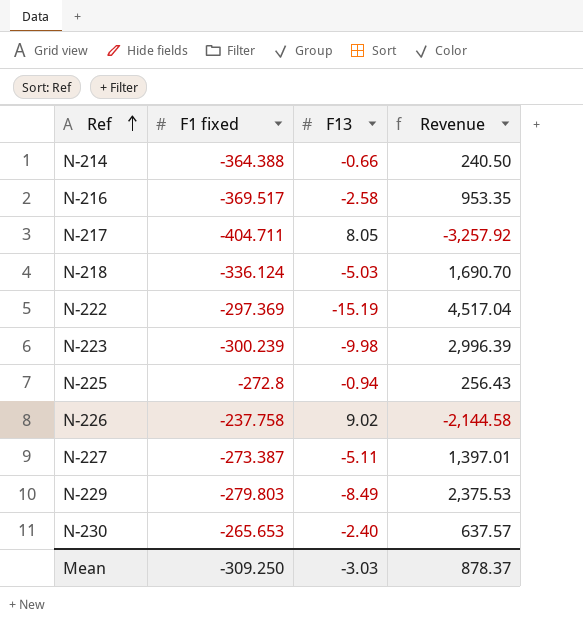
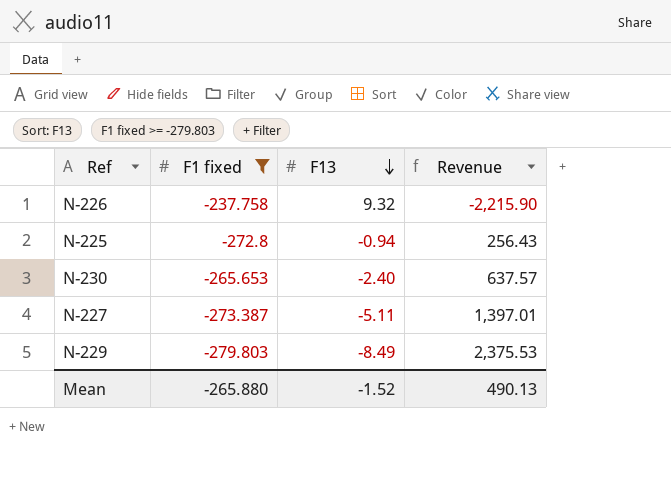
filter: none -> F1 fixed >= -279.803
row order: Ref ascending -> F13 descending
N-226 | F13: 9.02 -> 9.32
N-226 | Revenue: -2,144.58 -> -2,215.90
Mean | F1 fixed: -309.250 -> -265.880
Mean | F13: -3.03 -> -1.52
Mean | Revenue: 878.37 -> 490.13

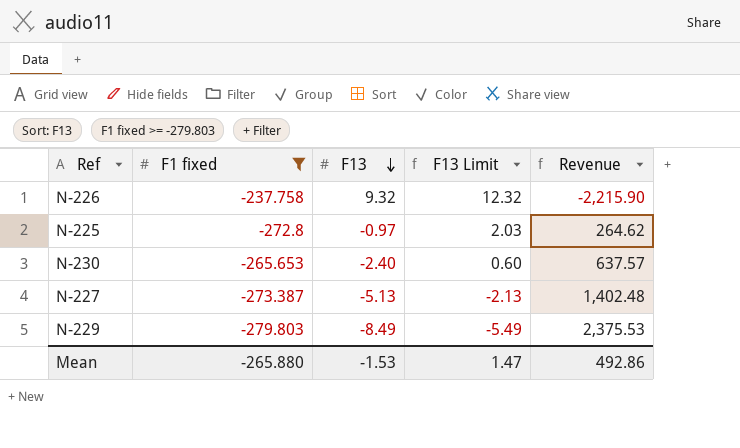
column F13 Limit | formula: none -> [F13] + 3
N-225 | F13: -0.94 -> -0.97
N-225 | Revenue: 256.43 -> 264.62
N-227 | F13: -5.11 -> -5.13
N-227 | Revenue: 1,397.01 -> 1,402.48
Mean | F13: -1.52 -> -1.53
Mean | Revenue: 490.13 -> 492.86

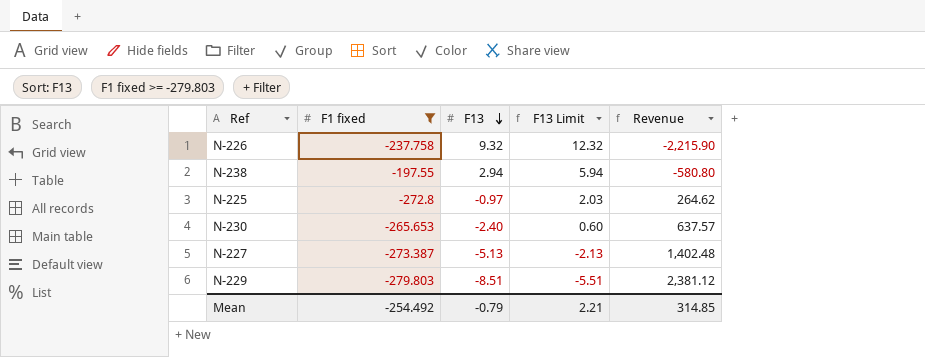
row N-238: none -> -197.55 | 2.94 | 5.94 | -580.80
N-229 | F13: -8.49 -> -8.51
N-229 | F13 Limit: -5.49 -> -5.51
N-229 | Revenue: 2,375.53 -> 2,381.12
Mean | F1 fixed: -265.880 -> -254.492
Mean | F13: -1.53 -> -0.79
Mean | F13 Limit: 1.47 -> 2.21
Mean | Revenue: 492.86 -> 314.85

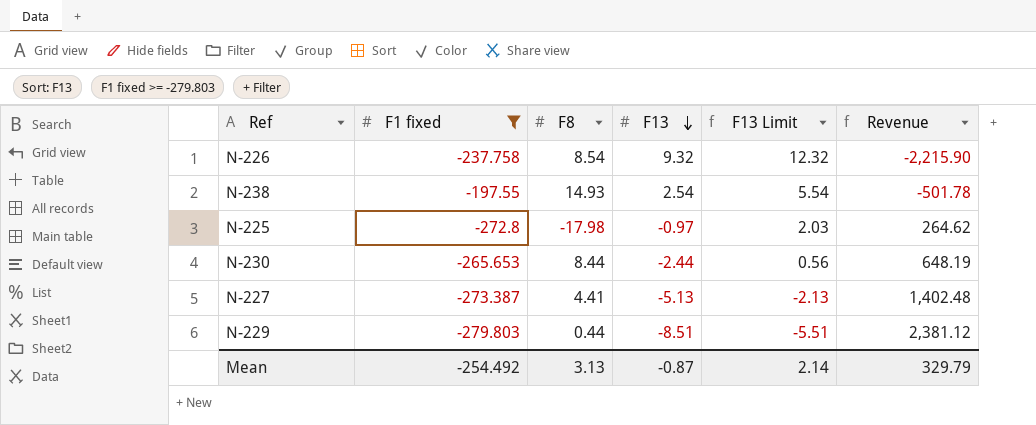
column F8 | position: none -> 3
N-238 | F13: 2.94 -> 2.54
N-238 | F13 Limit: 5.94 -> 5.54
N-238 | Revenue: -580.80 -> -501.78
N-230 | F13: -2.40 -> -2.44
N-230 | F13 Limit: 0.60 -> 0.56
N-230 | Revenue: 637.57 -> 648.19
Mean | F13: -0.79 -> -0.87
Mean | F13 Limit: 2.21 -> 2.14
Mean | Revenue: 314.85 -> 329.79

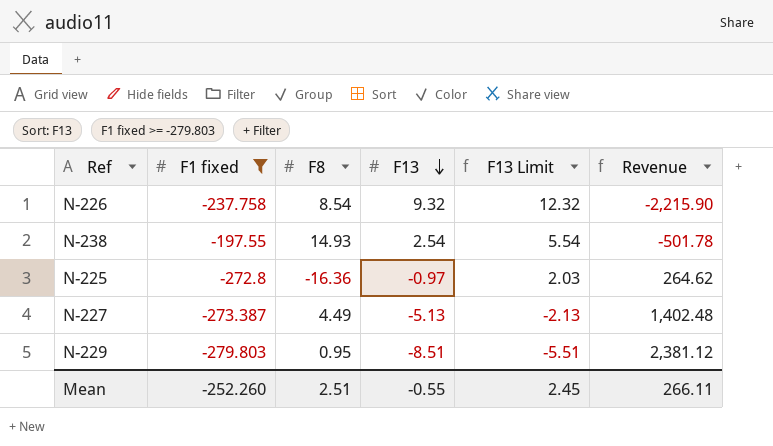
row N-230: -265.653 | 8.44 | -2.44 | 0.56 | 648.19 -> none
N-225 | F8: -17.98 -> -16.36
N-227 | F8: 4.41 -> 4.49
N-229 | F8: 0.44 -> 0.95
Mean | F1 fixed: -254.492 -> -252.260
Mean | F8: 3.13 -> 2.51
Mean | F13: -0.87 -> -0.55
Mean | F13 Limit: 2.14 -> 2.45
Mean | Revenue: 329.79 -> 266.11

